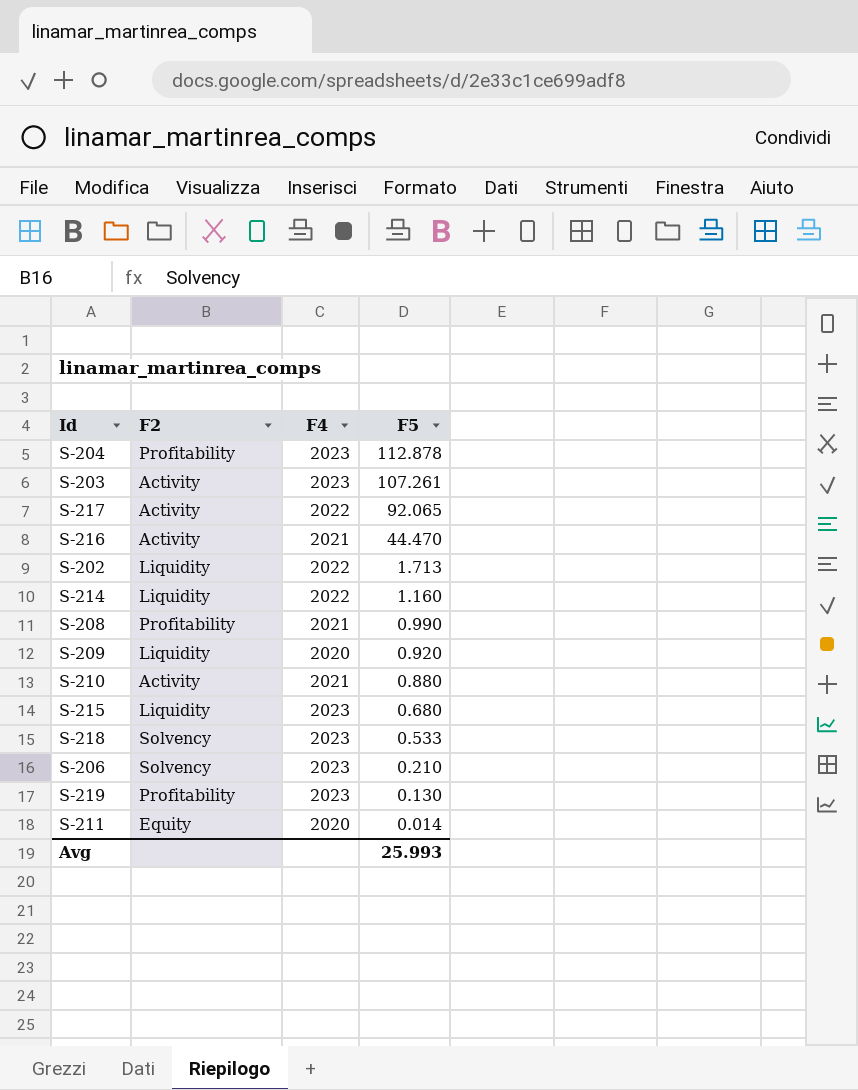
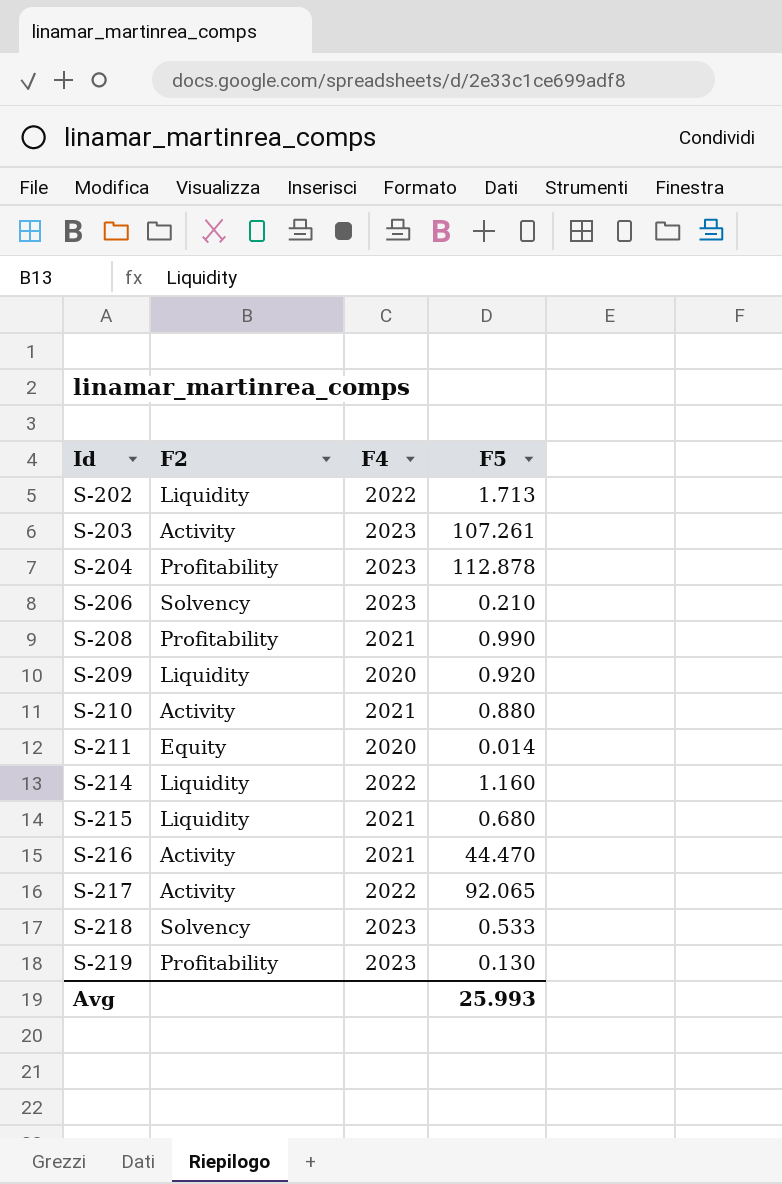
row order: F5 descending -> Id ascending
S-215 | F4: 2023 -> 2021

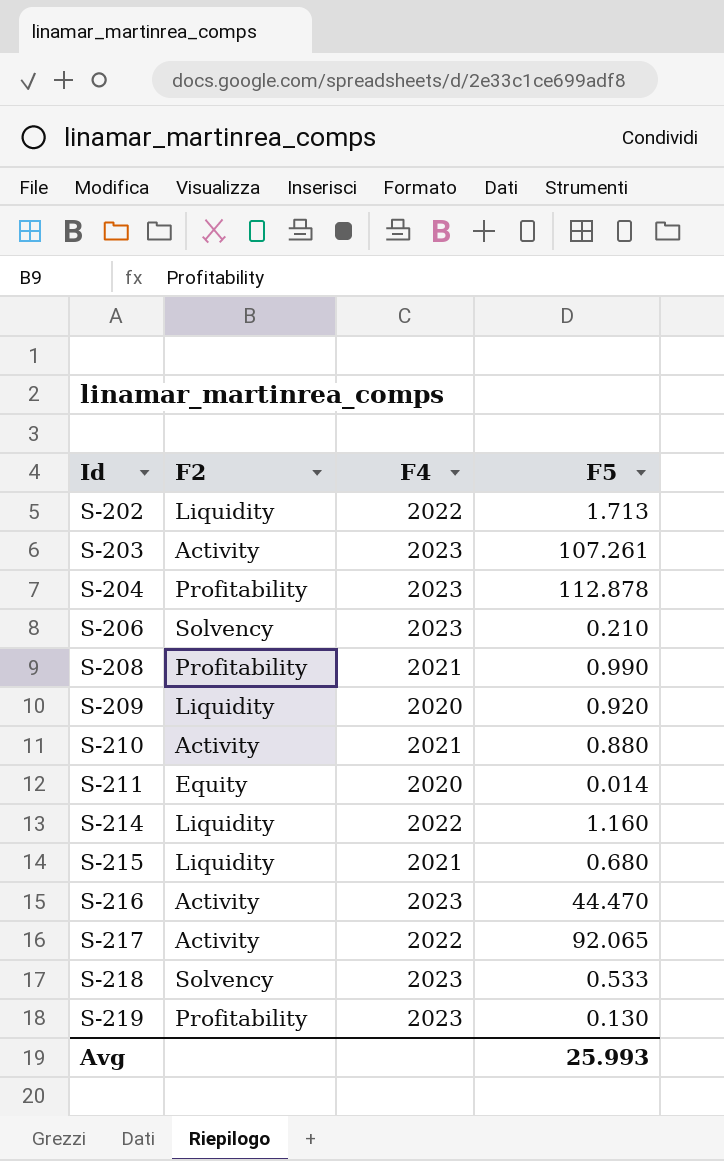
S-216 | F4: 2021 -> 2023

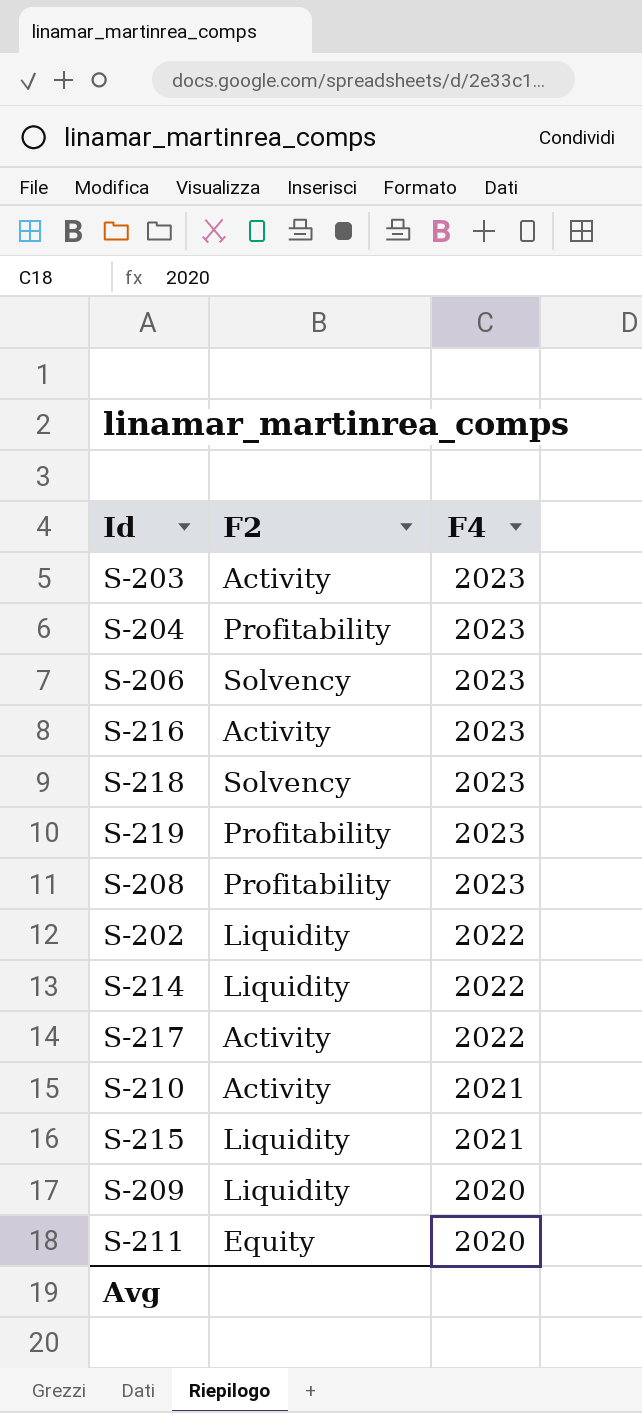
row order: Id ascending -> F4 descending
column F5 | position: 4 -> none
S-208 | F4: 2021 -> 2023

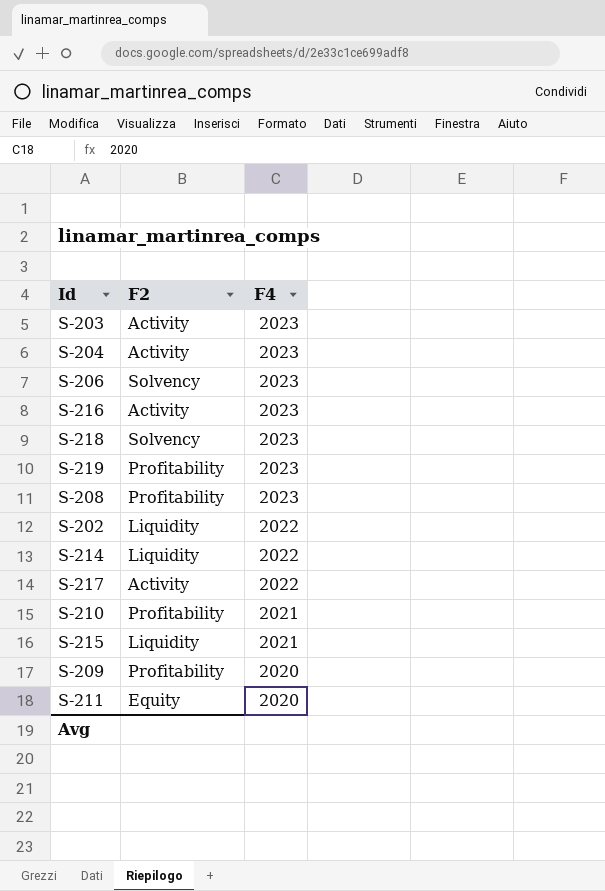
S-204 | F2: Profitability -> Activity
S-210 | F2: Activity -> Profitability
S-209 | F2: Liquidity -> Profitability

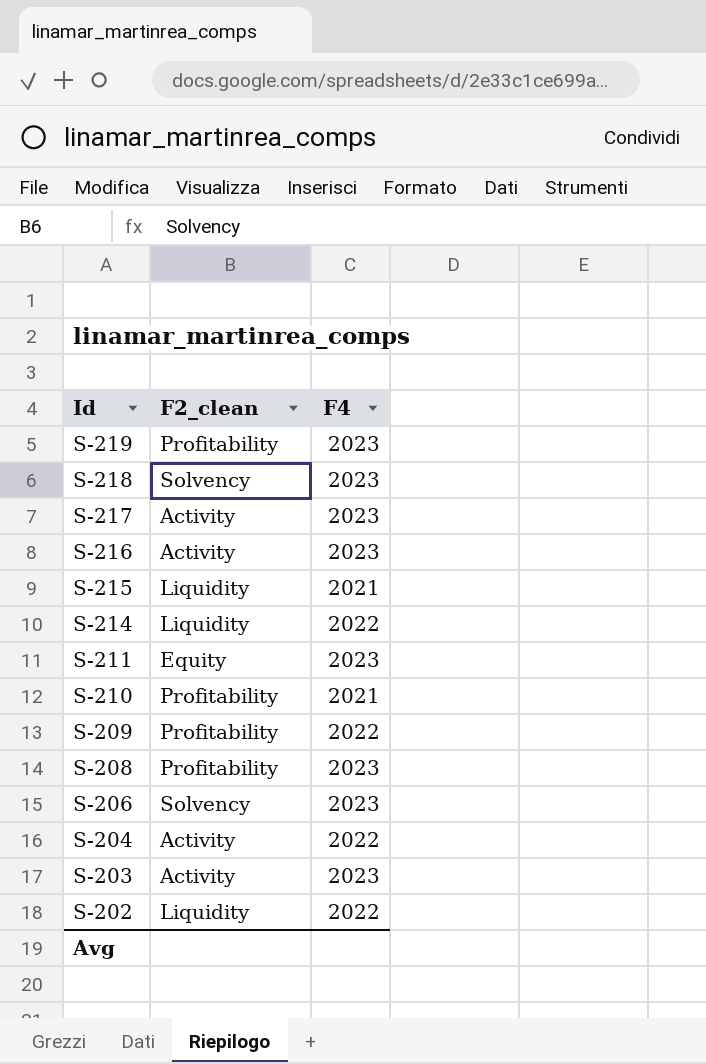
row order: F4 descending -> Id descending
column name: F2 -> F2_clean
S-217 | F4: 2022 -> 2023
S-211 | F4: 2020 -> 2023
S-209 | F4: 2020 -> 2022
S-204 | F4: 2023 -> 2022

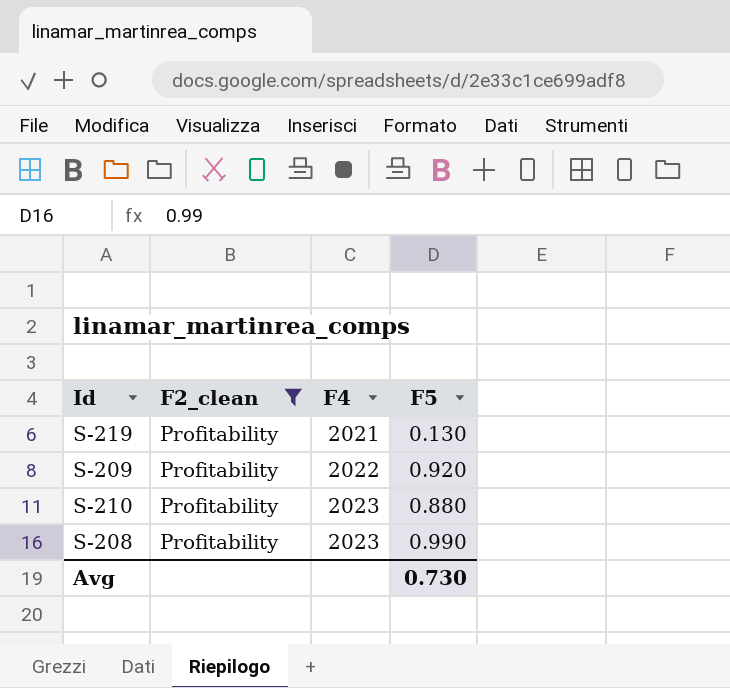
filter: none -> F2_clean = Profitability
row order: Id descending -> F4 ascending
column F5 | position: none -> 4
S-219 | F4: 2023 -> 2021
S-210 | F4: 2021 -> 2023

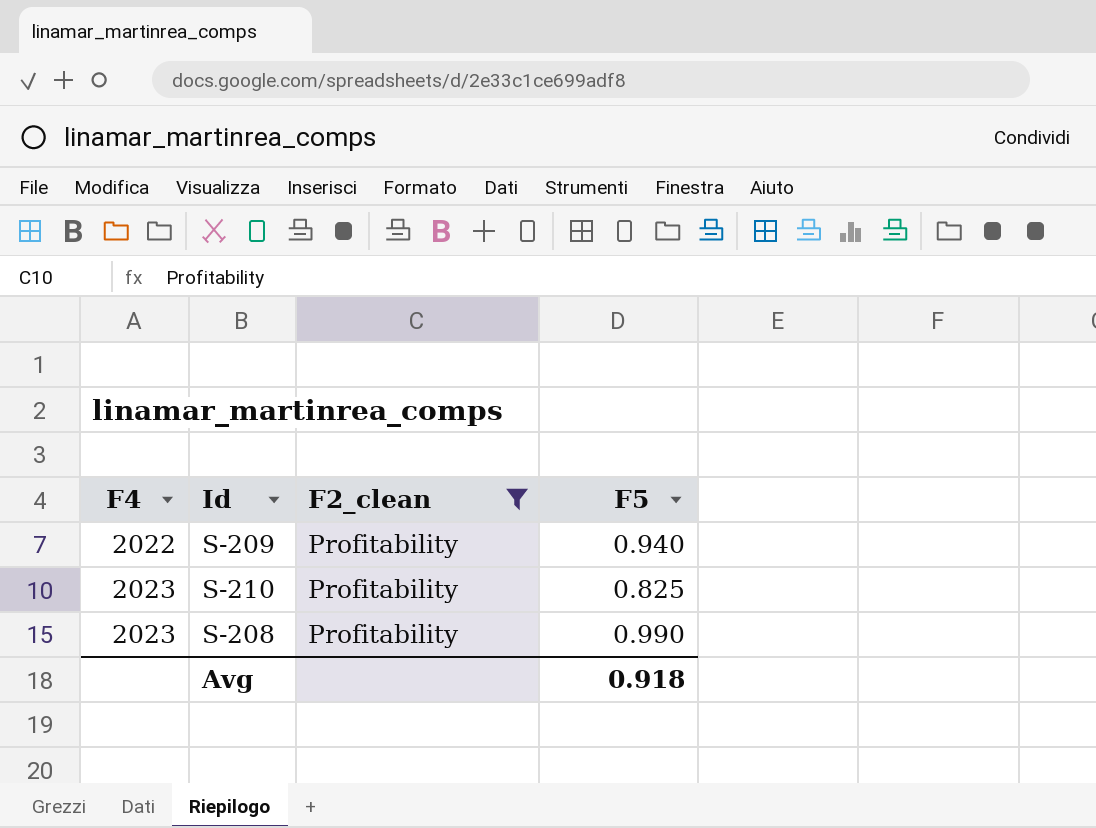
column F4 | position: 3 -> 1
row S-219: Profitability | 2021 | 0.130 -> none
S-209 | F5: 0.920 -> 0.940
S-210 | F5: 0.880 -> 0.825
Avg | F5: 0.730 -> 0.918

